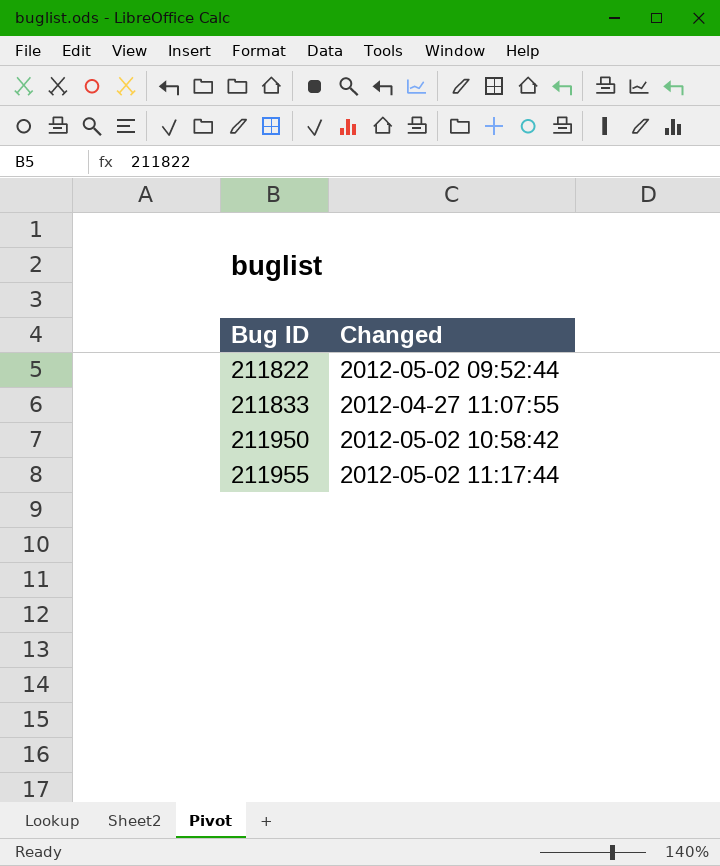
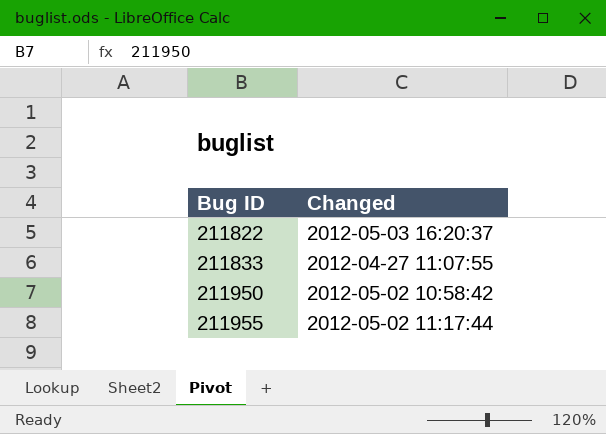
211822 | Changed: 2012-05-02 09:52:44 -> 2012-05-03 16:20:37

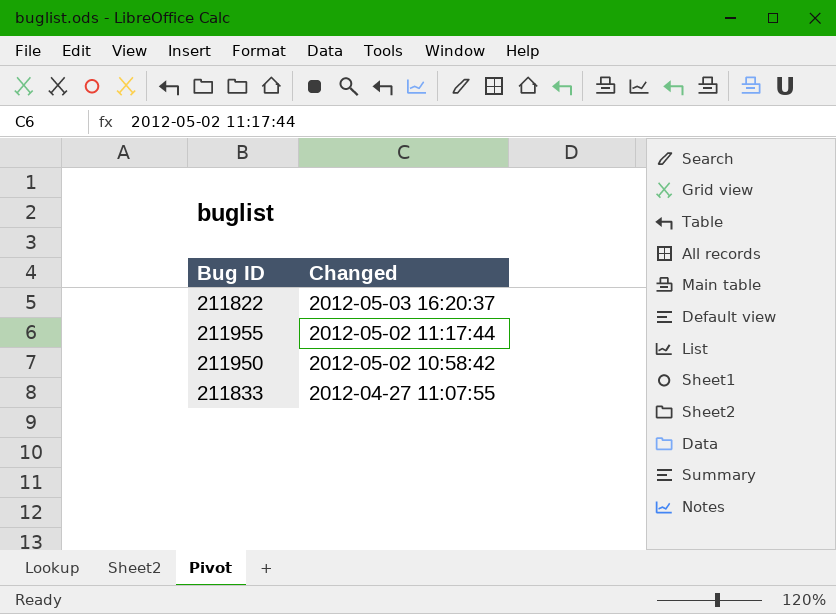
row order: Bug ID ascending -> Changed descending

